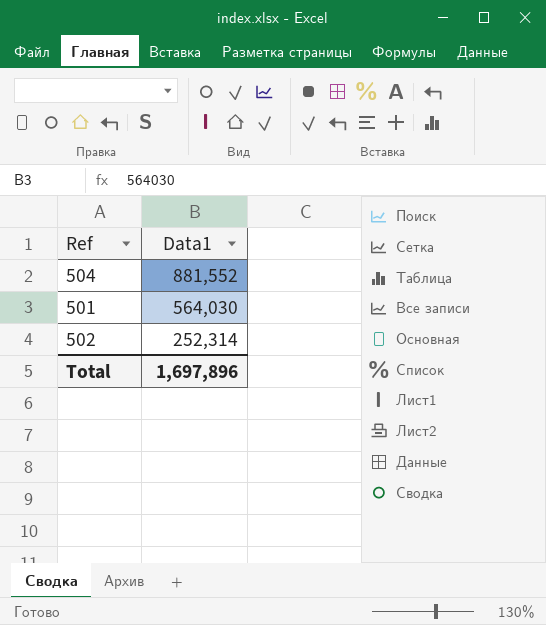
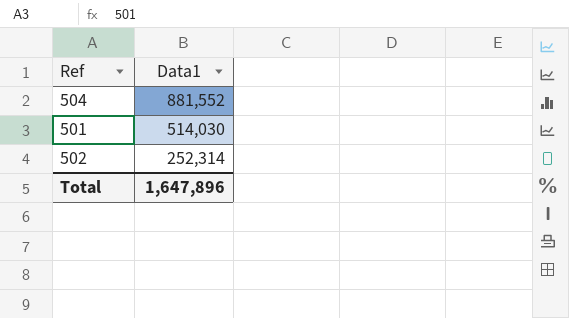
501 | Data1: 564,030 -> 514,030
Total | Data1: 1,697,896 -> 1,647,896

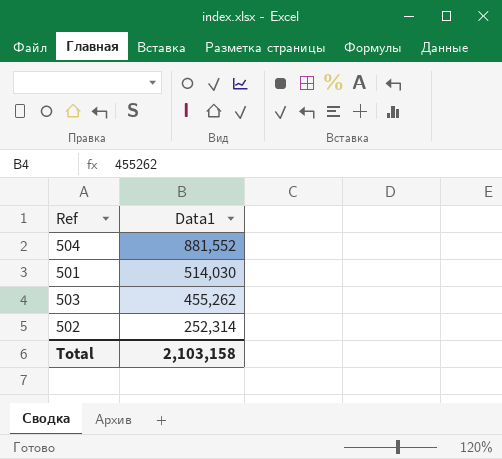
row 503: none -> 455,262
Total | Data1: 1,647,896 -> 2,103,158

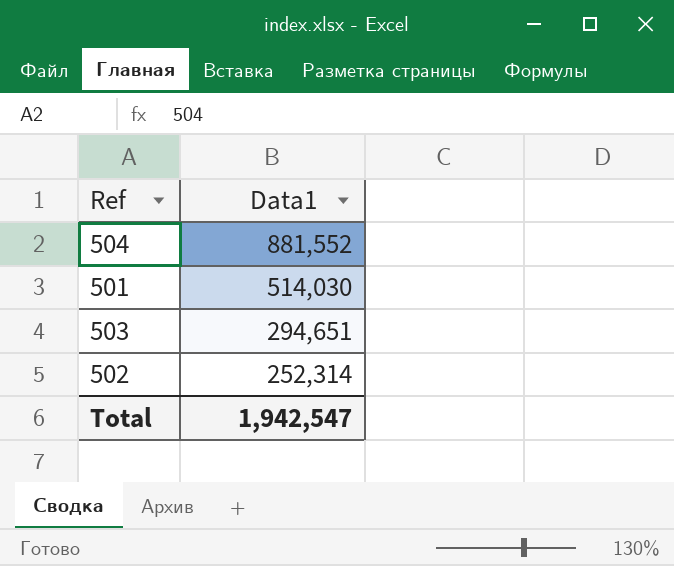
503 | Data1: 455,262 -> 294,651
Total | Data1: 2,103,158 -> 1,942,547

